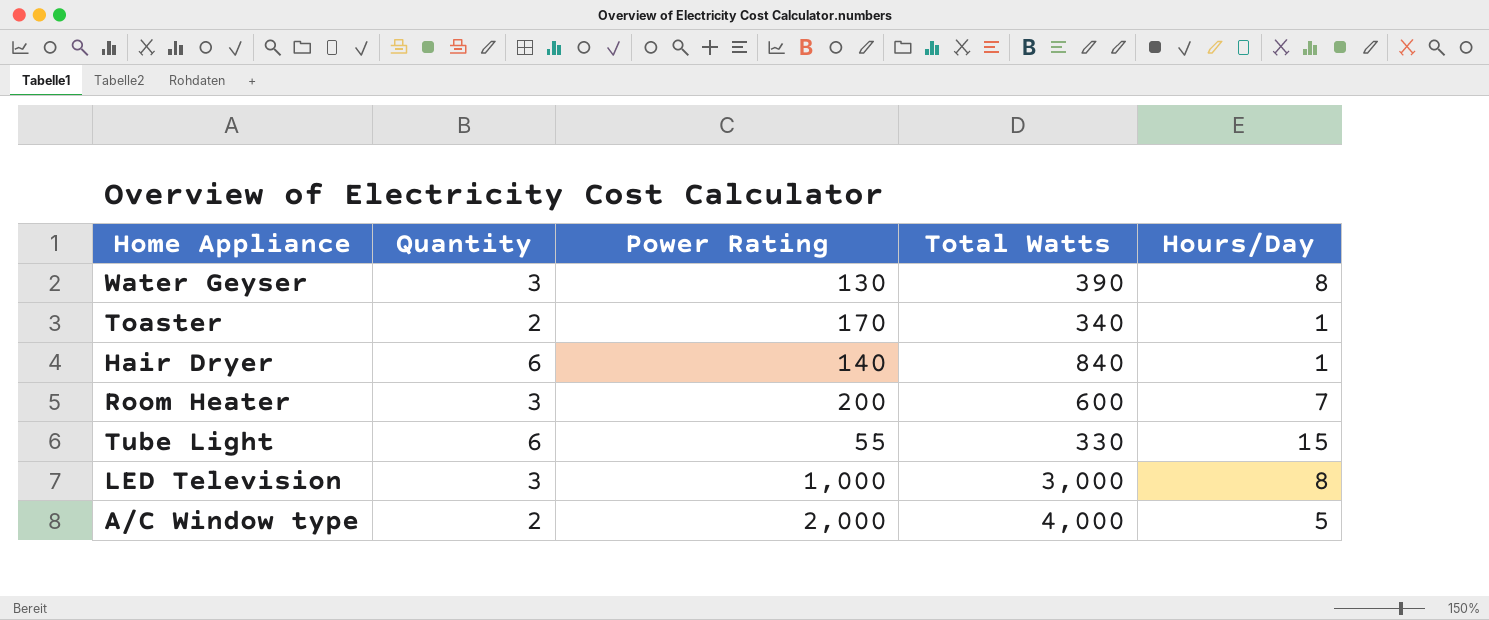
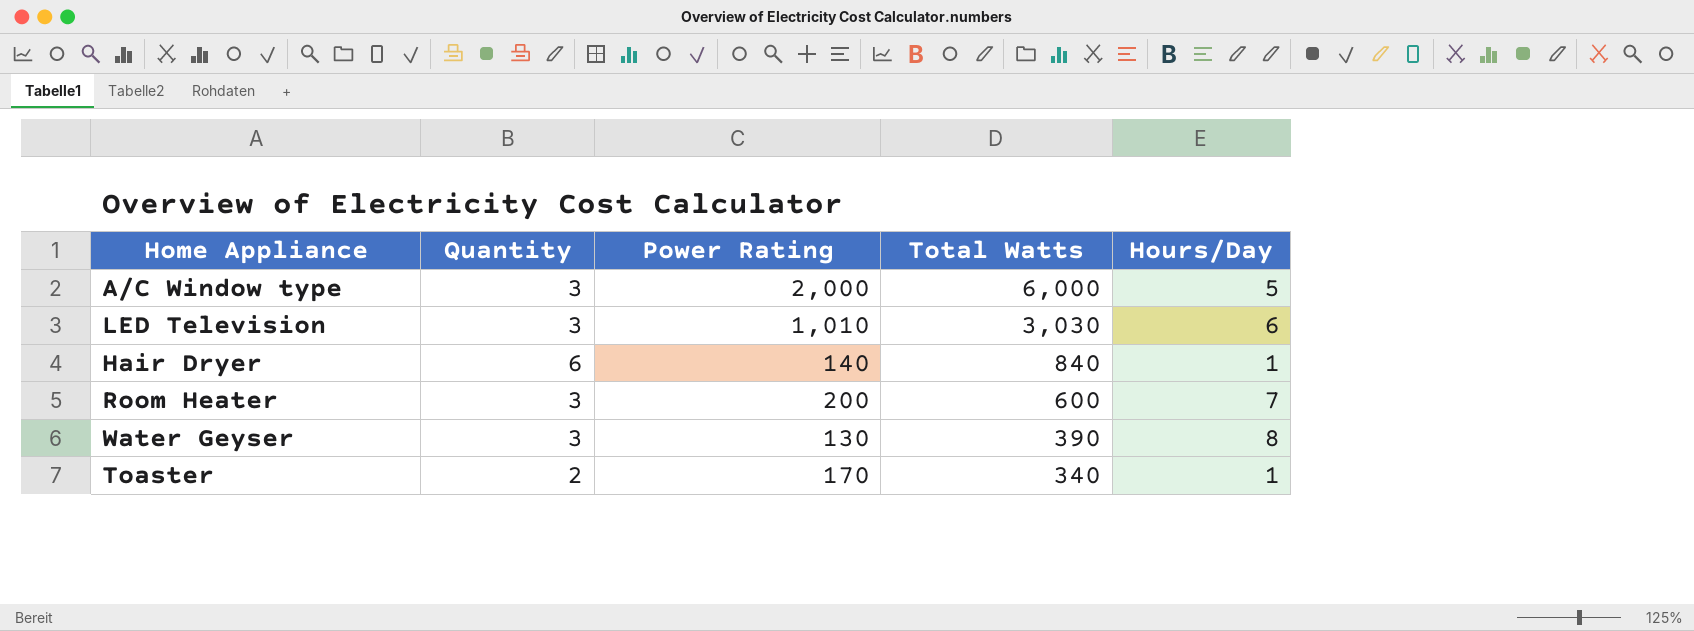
row order: none -> Total Watts descending
row Tube Light: 6 | 55 | 330 | 15 -> none
A/C Window type | Quantity: 2 -> 3
A/C Window type | Total Watts: 4,000 -> 6,000
LED Television | Power Rating: 1,000 -> 1,010
LED Television | Total Watts: 3,000 -> 3,030
LED Television | Hours/Day: 8 -> 6

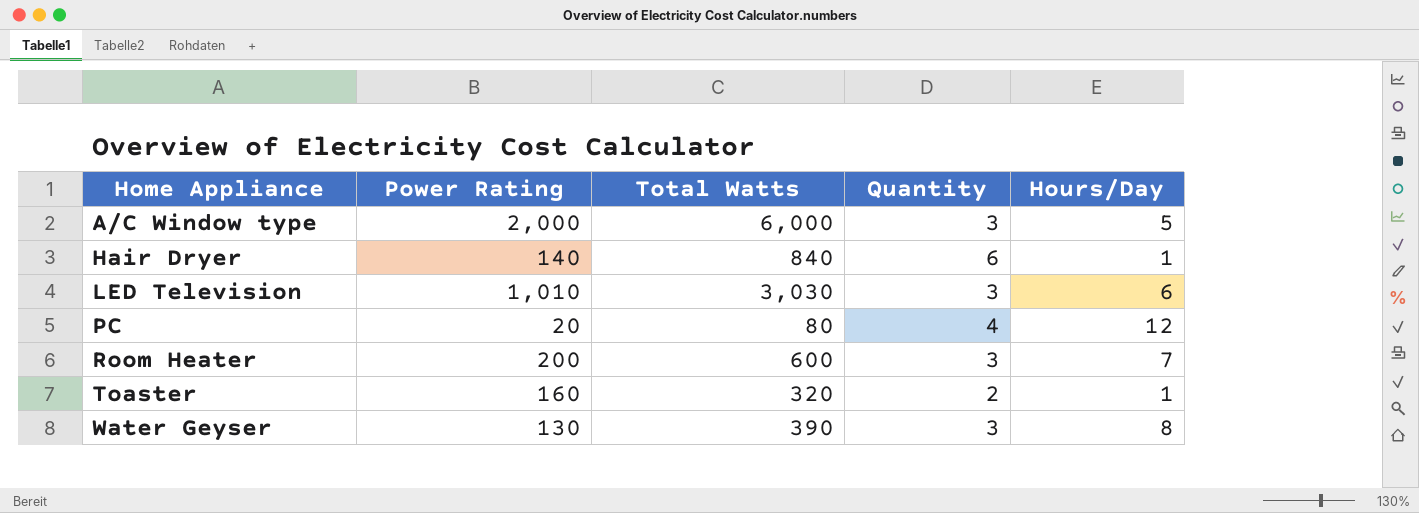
row order: Total Watts descending -> Home Appliance ascending
column Quantity | position: 2 -> 4
row PC: none -> 20 | 80 | 4 | 12
Toaster | Power Rating: 170 -> 160
Toaster | Total Watts: 340 -> 320

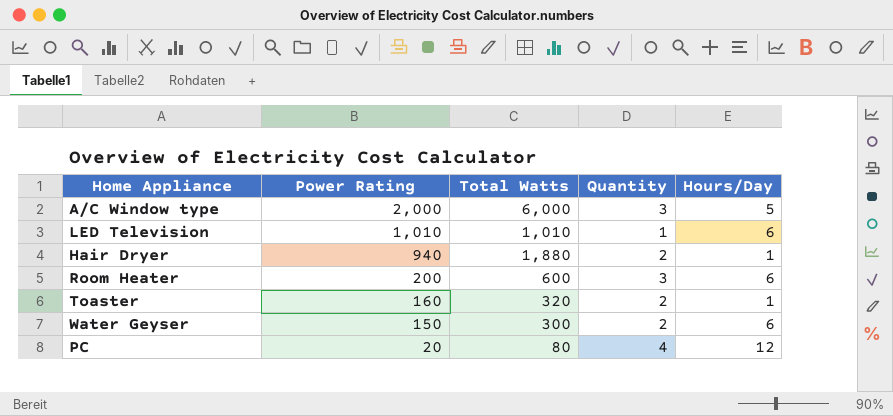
row order: Home Appliance ascending -> Power Rating descending
LED Television | Total Watts: 3,030 -> 1,010
LED Television | Quantity: 3 -> 1
Hair Dryer | Power Rating: 140 -> 940
Hair Dryer | Total Watts: 840 -> 1,880
Hair Dryer | Quantity: 6 -> 2
Room Heater | Hours/Day: 7 -> 6
Water Geyser | Power Rating: 130 -> 150
Water Geyser | Total Watts: 390 -> 300
Water Geyser | Quantity: 3 -> 2
Water Geyser | Hours/Day: 8 -> 6

